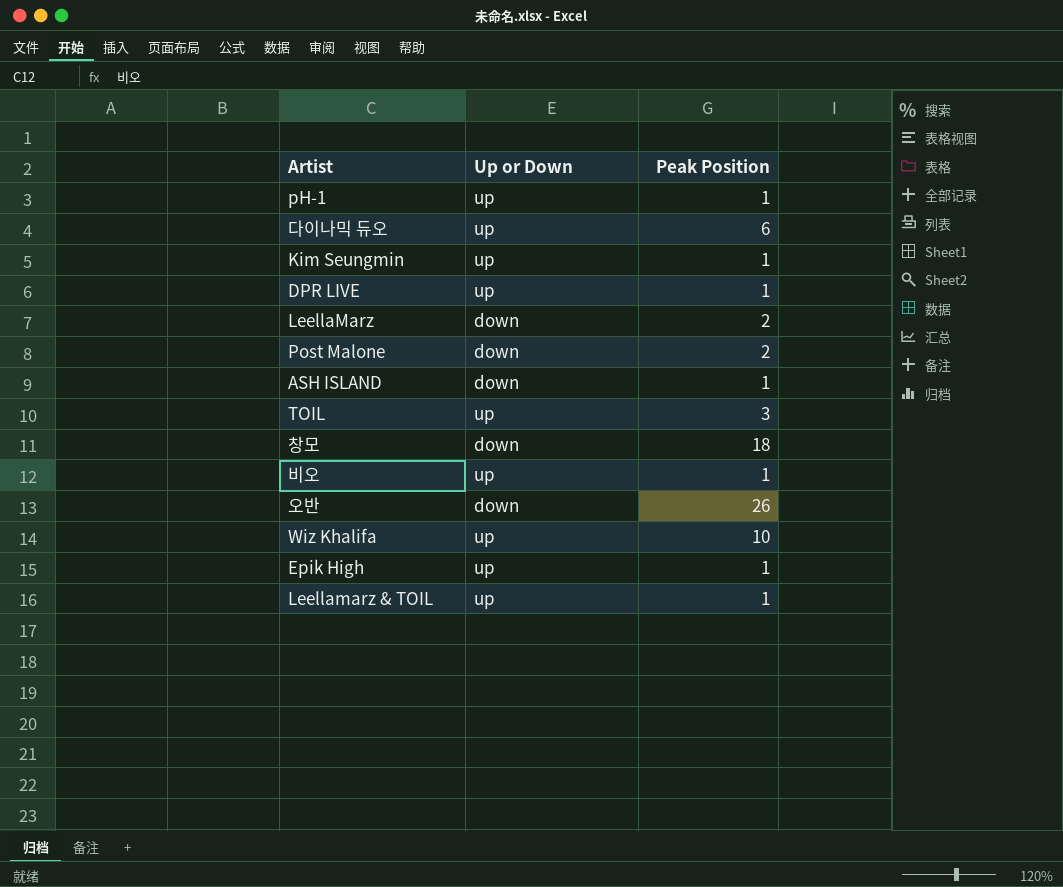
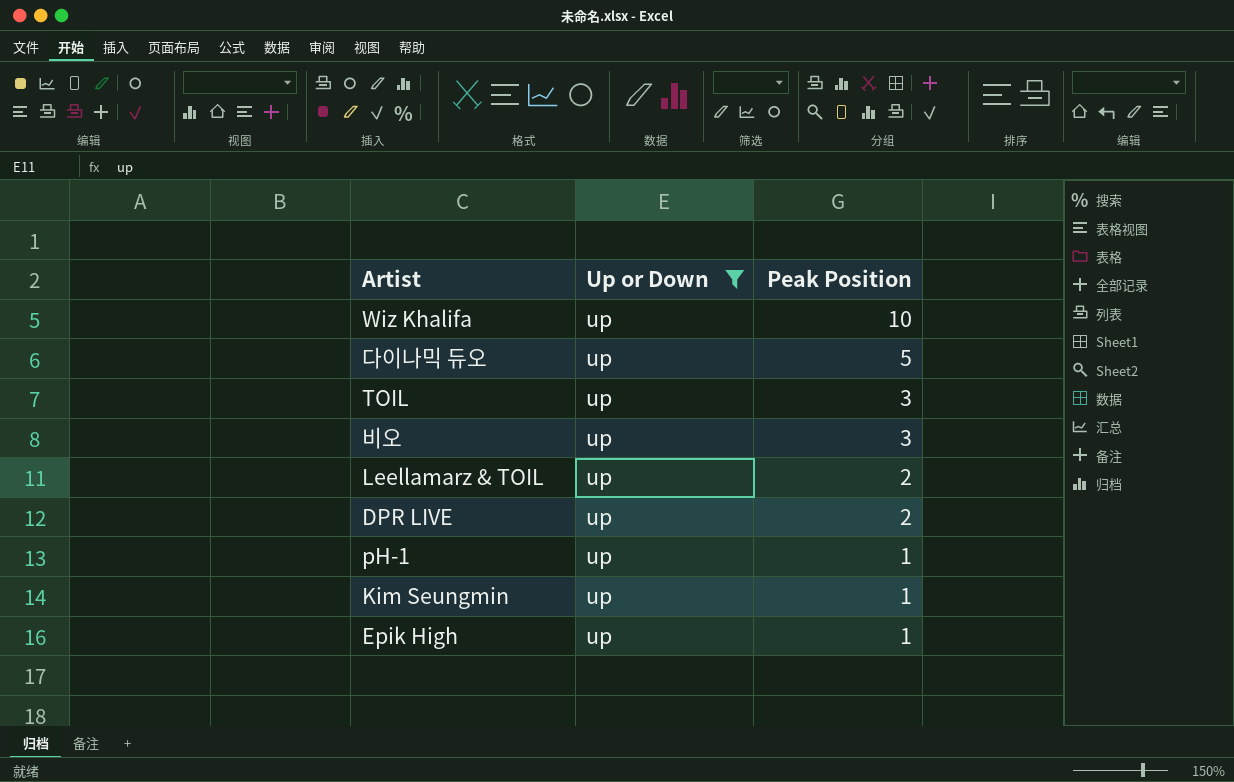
filter: none -> Up or Down = up
row order: none -> Peak Position descending
다이나믹 듀오 | Peak Position: 6 -> 5
비오 | Peak Position: 1 -> 3
Leellamarz & TOIL | Peak Position: 1 -> 2
DPR LIVE | Peak Position: 1 -> 2

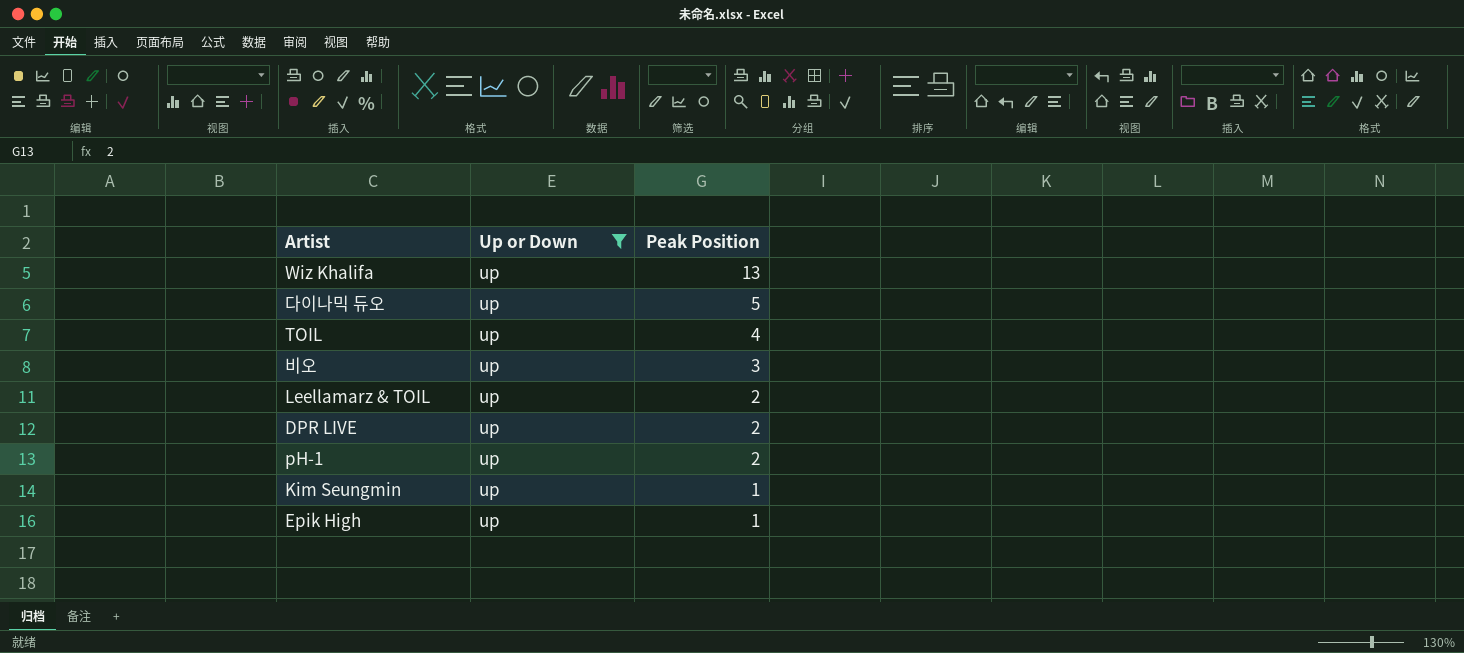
Wiz Khalifa | Peak Position: 10 -> 13
TOIL | Peak Position: 3 -> 4
pH-1 | Peak Position: 1 -> 2

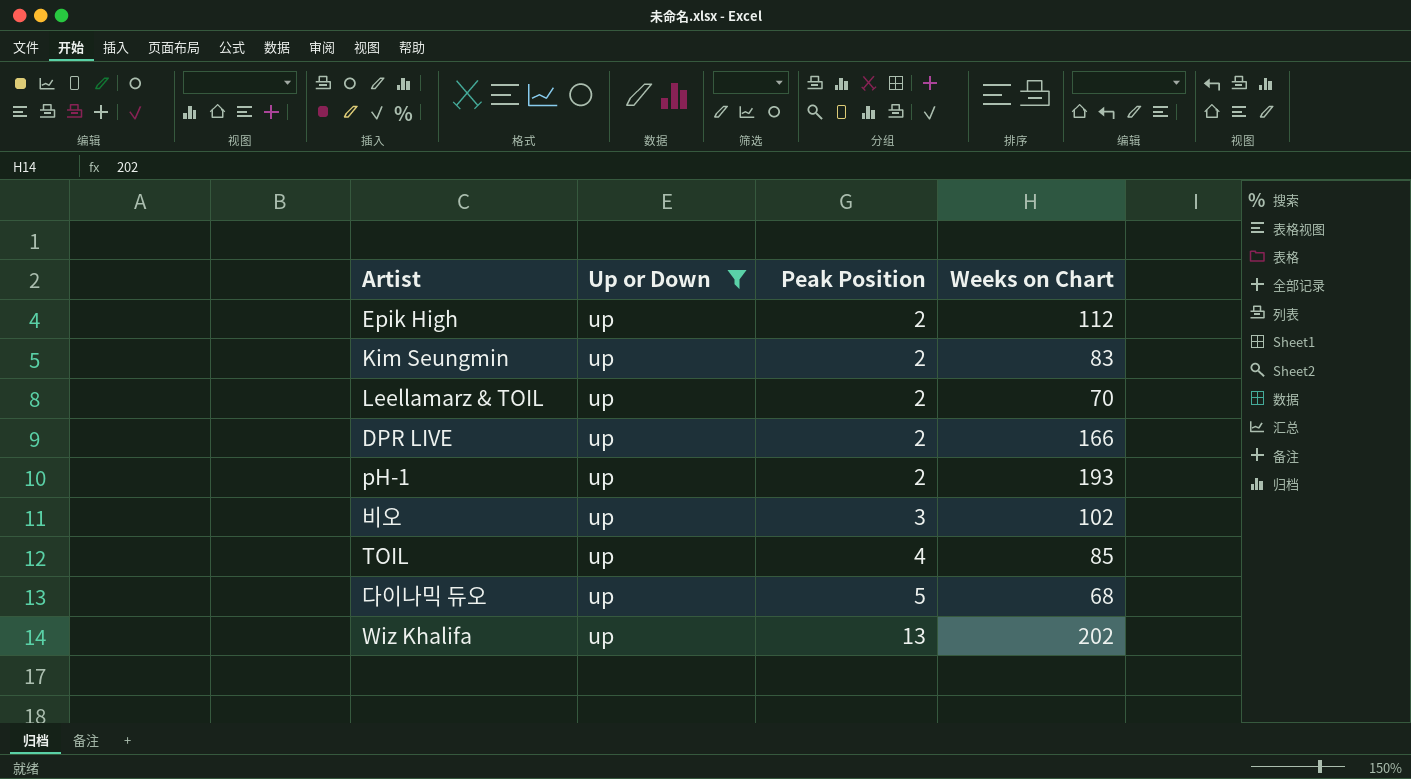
row order: Peak Position descending -> Peak Position ascending
column Weeks on Chart | position: none -> 4
Epik High | Peak Position: 1 -> 2
Kim Seungmin | Peak Position: 1 -> 2

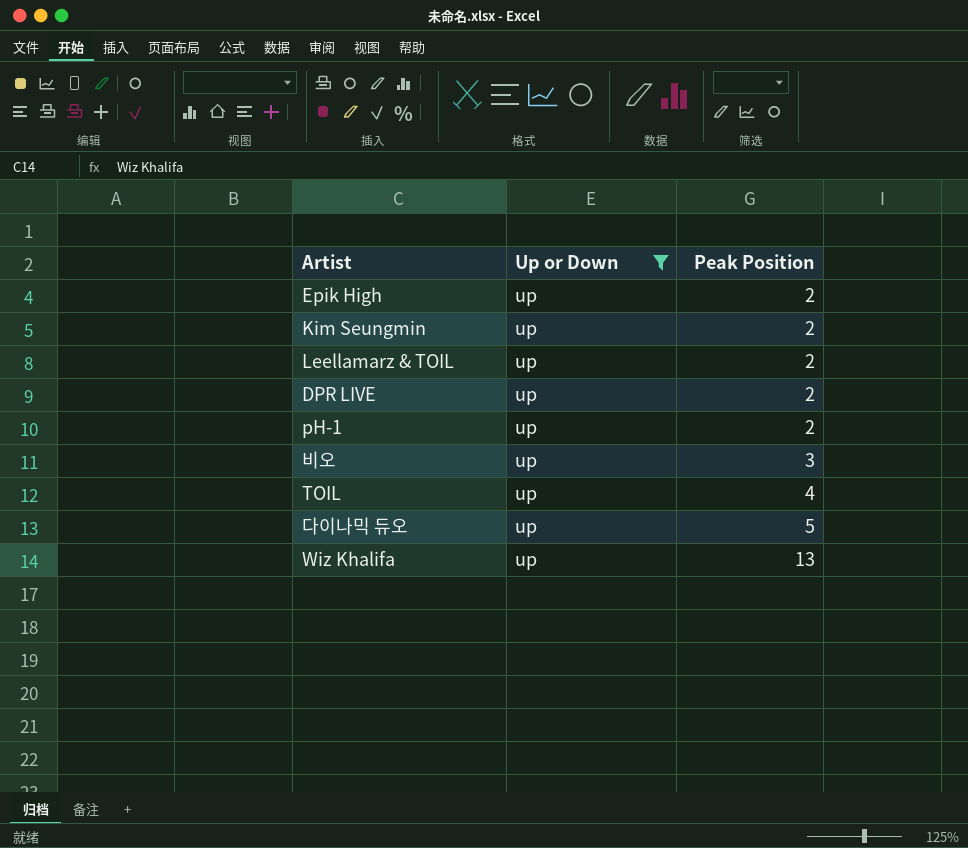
column Weeks on Chart | position: 4 -> none

